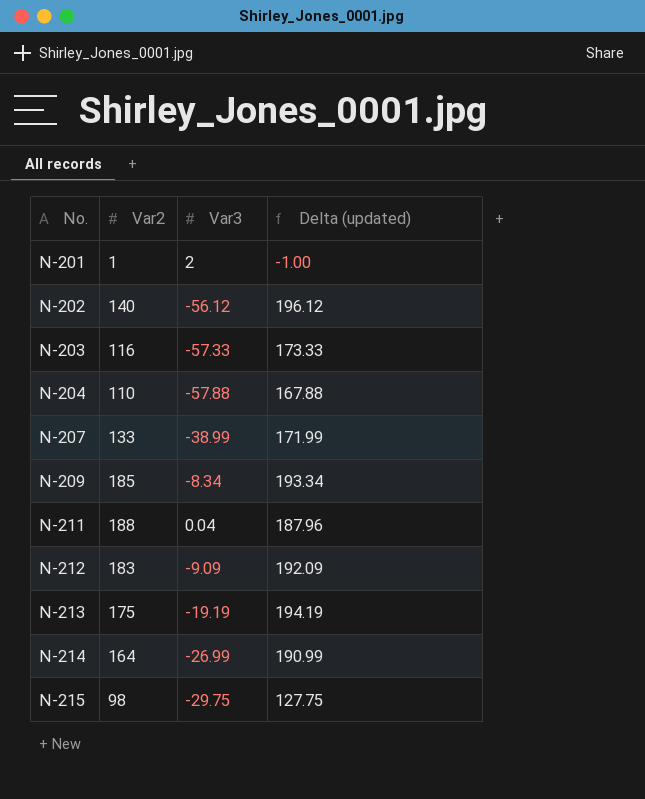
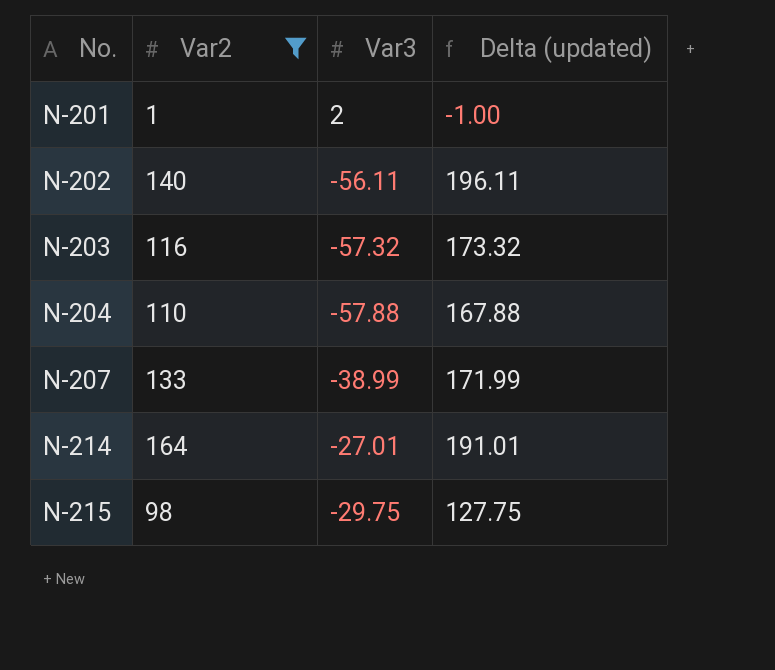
filter: none -> Var2 <= 164
N-202 | Var3: -56.12 -> -56.11
N-202 | Delta (updated): 196.12 -> 196.11
N-203 | Var3: -57.33 -> -57.32
N-203 | Delta (updated): 173.33 -> 173.32
N-214 | Var3: -26.99 -> -27.01
N-214 | Delta (updated): 190.99 -> 191.01

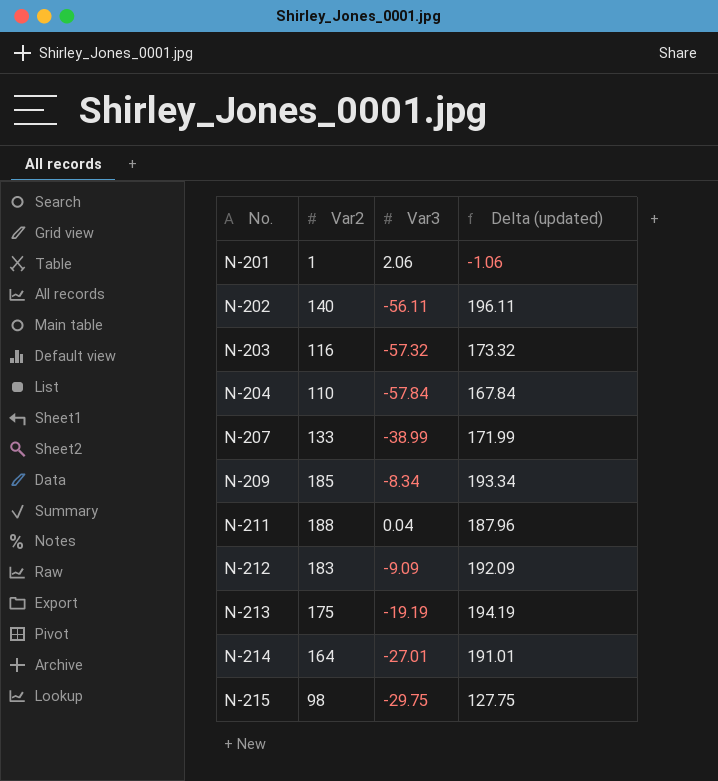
filter: Var2 <= 164 -> none
N-201 | Var3: 2 -> 2.06
N-201 | Delta (updated): -1.00 -> -1.06
N-204 | Var3: -57.88 -> -57.84
N-204 | Delta (updated): 167.88 -> 167.84

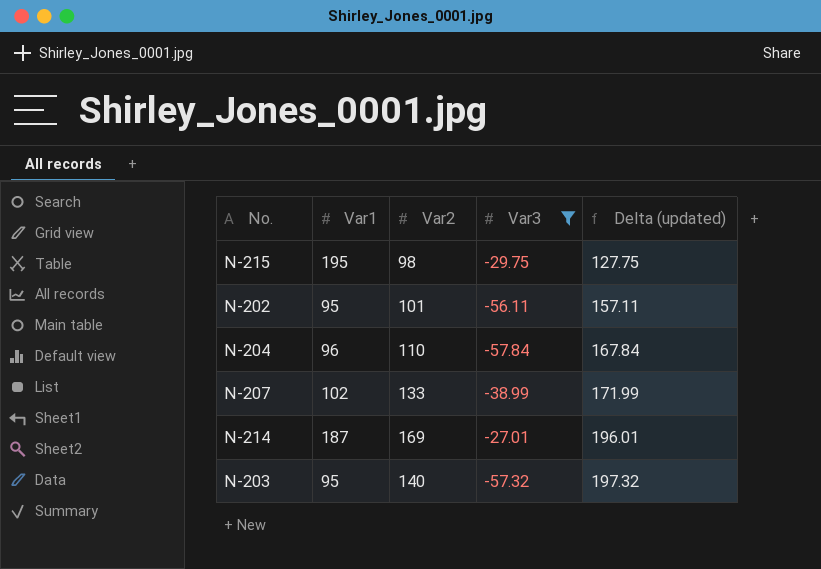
filter: none -> Var3 <= -27.01
row order: No. ascending -> Delta (updated) ascending
column Var1 | position: none -> 2
N-202 | Var2: 140 -> 101
N-202 | Delta (updated): 196.11 -> 157.11
N-214 | Var2: 164 -> 169
N-214 | Delta (updated): 191.01 -> 196.01
N-203 | Var2: 116 -> 140
N-203 | Delta (updated): 173.32 -> 197.32

